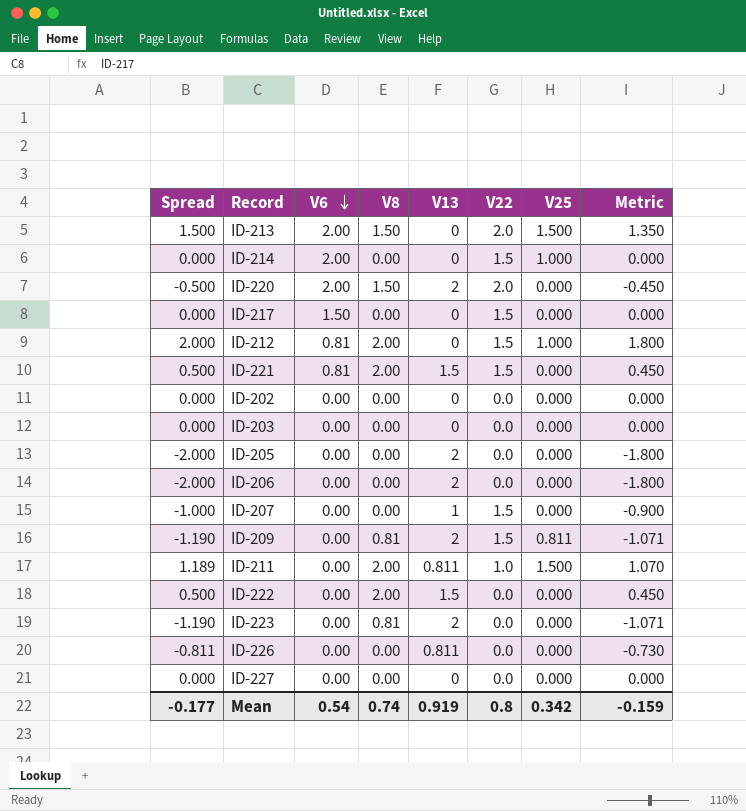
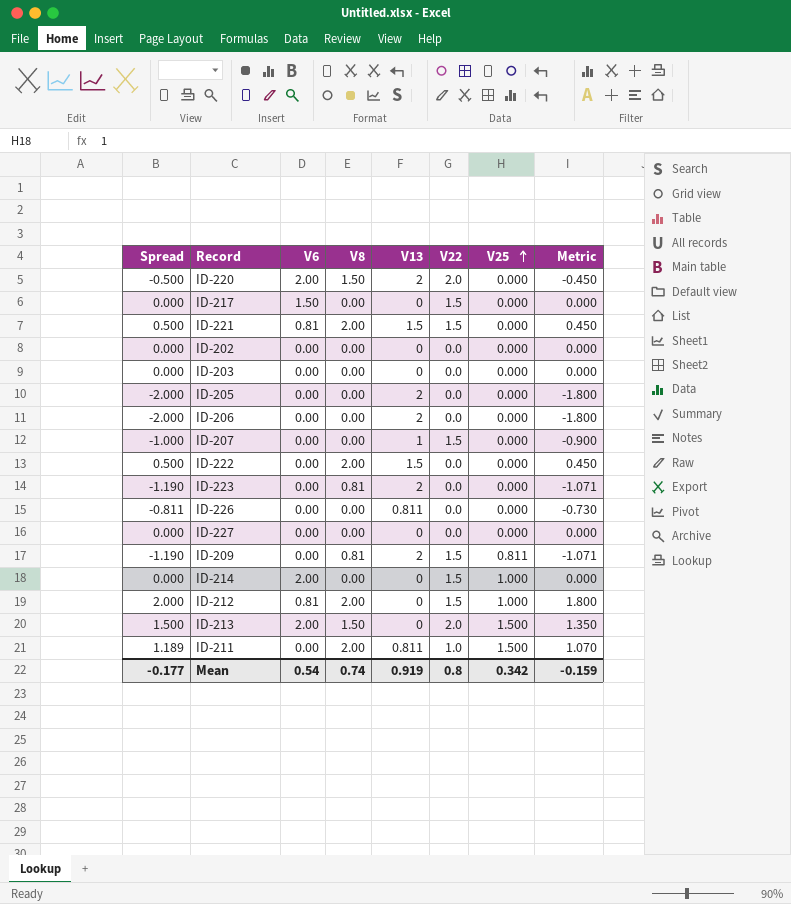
row order: V6 descending -> V25 ascending

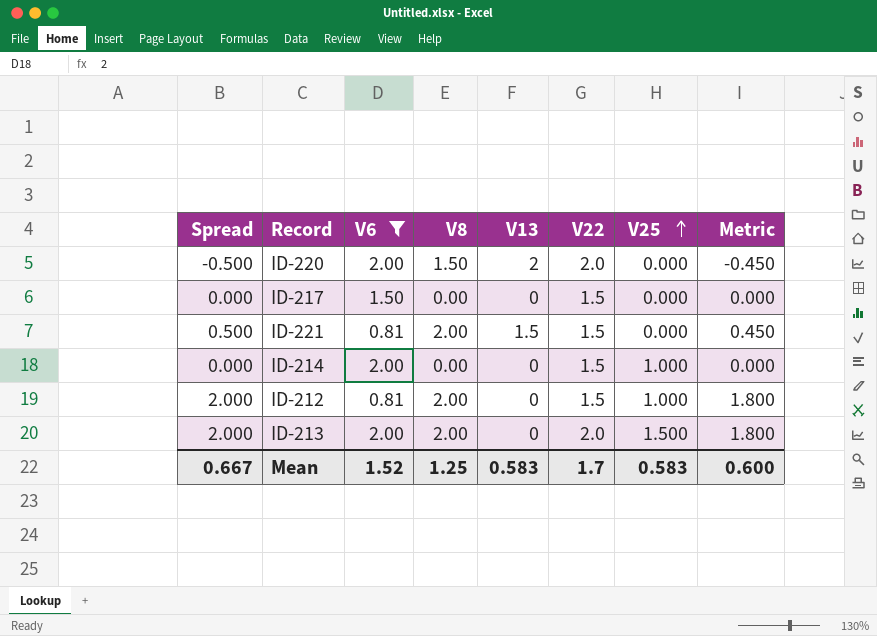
filter: none -> V6 != 0.00
ID-213 | Spread: 1.500 -> 2.000
ID-213 | V8: 1.50 -> 2.00
ID-213 | Metric: 1.350 -> 1.800
Mean | Spread: -0.177 -> 0.667
Mean | V6: 0.54 -> 1.52
Mean | V8: 0.74 -> 1.25
Mean | V13: 0.919 -> 0.583
Mean | V22: 0.8 -> 1.7
Mean | V25: 0.342 -> 0.583
Mean | Metric: -0.159 -> 0.600

